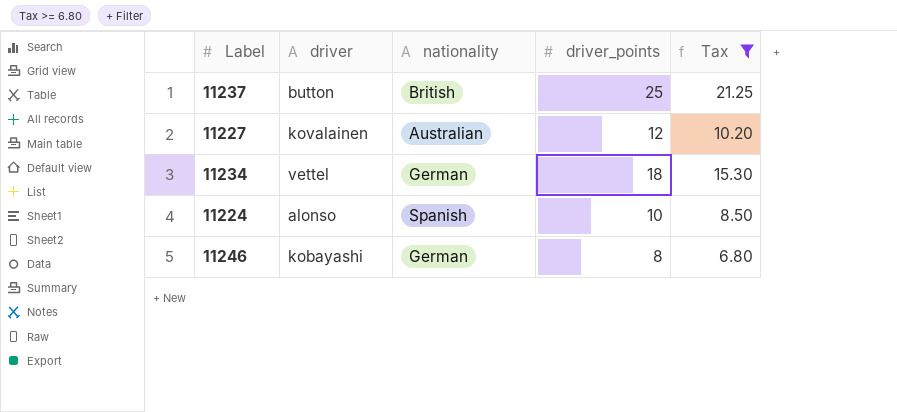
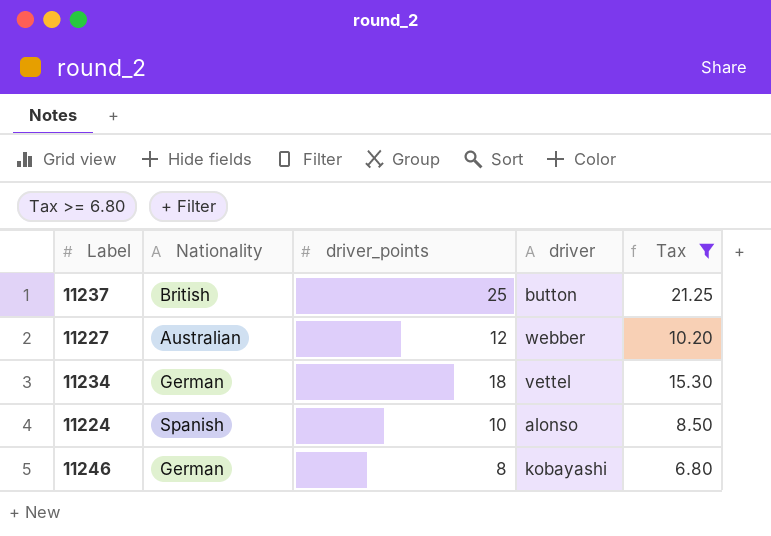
column name: nationality -> Nationality
column driver | position: 2 -> 4
11227 | driver: kovalainen -> webber

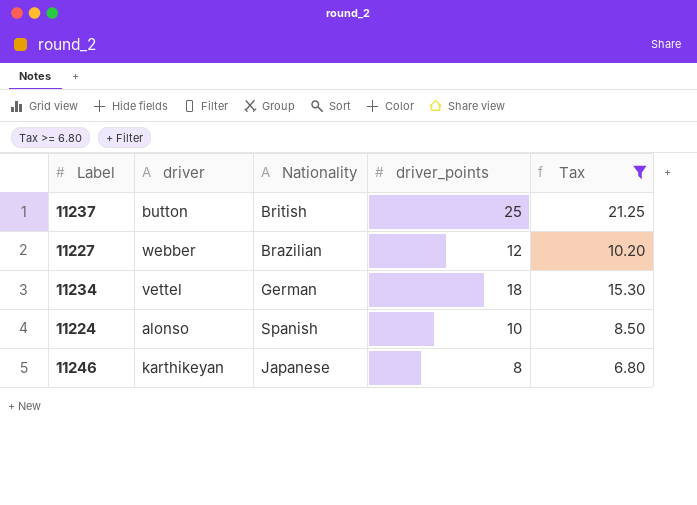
column driver | position: 4 -> 2
11227 | Nationality: Australian -> Brazilian
11246 | driver: kobayashi -> karthikeyan
11246 | Nationality: German -> Japanese

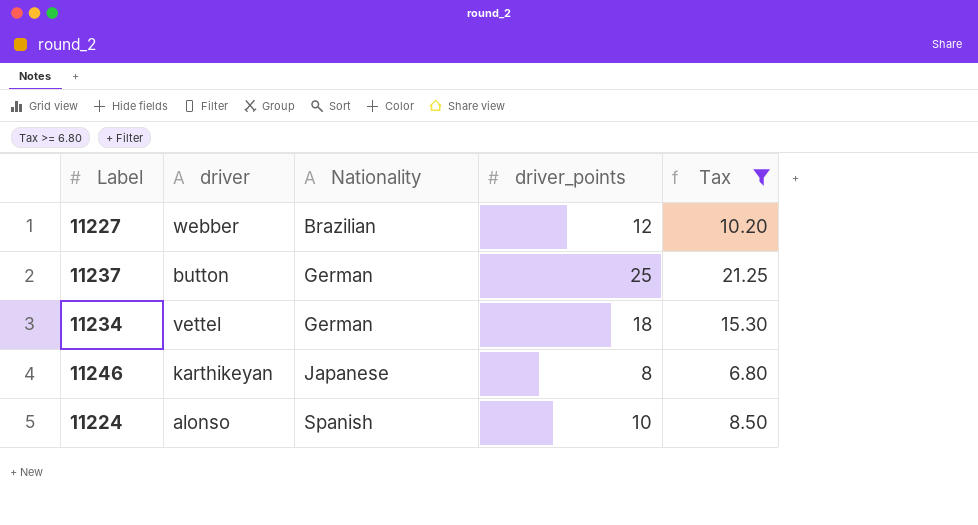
row order: none -> Nationality ascending
11237 | Nationality: British -> German

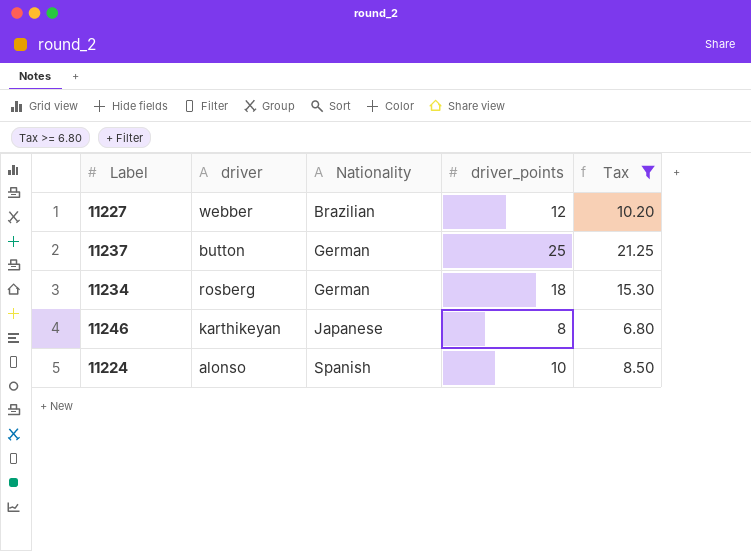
11234 | driver: vettel -> rosberg

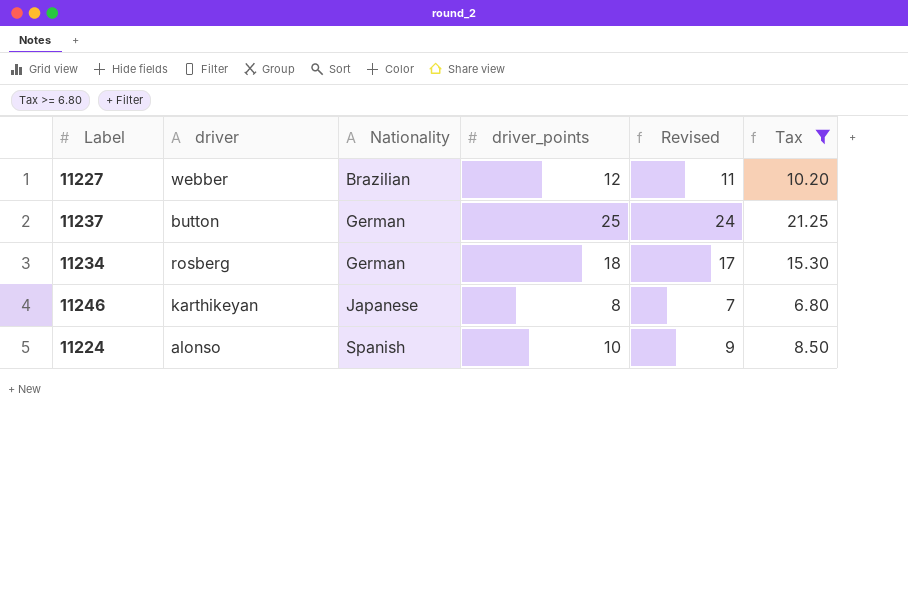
column Revised | formula: none -> [driver_points] - 1

